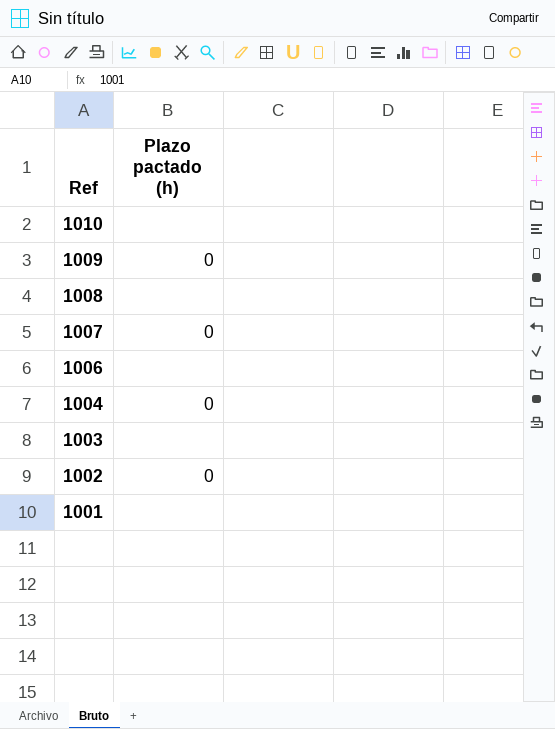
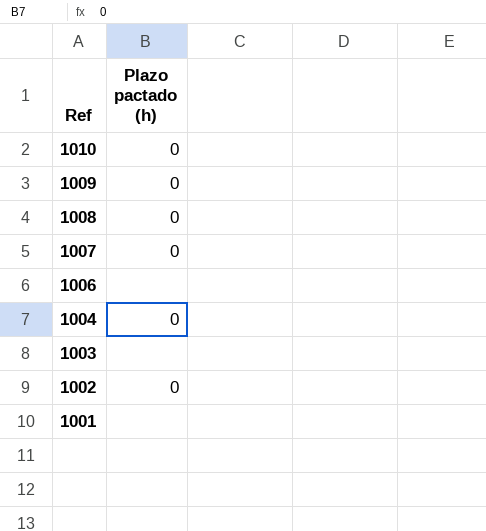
1010 | Plazo pactado (h): none -> 0
1008 | Plazo pactado (h): none -> 0

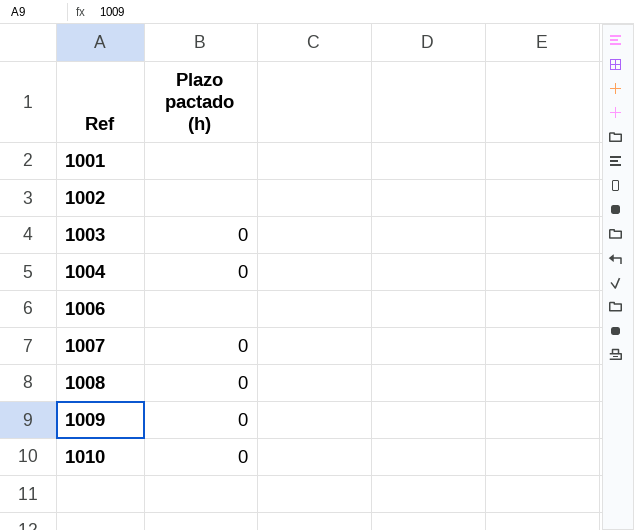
row order: Ref descending -> Ref ascending
1002 | Plazo pactado (h): 0 -> none
1003 | Plazo pactado (h): none -> 0

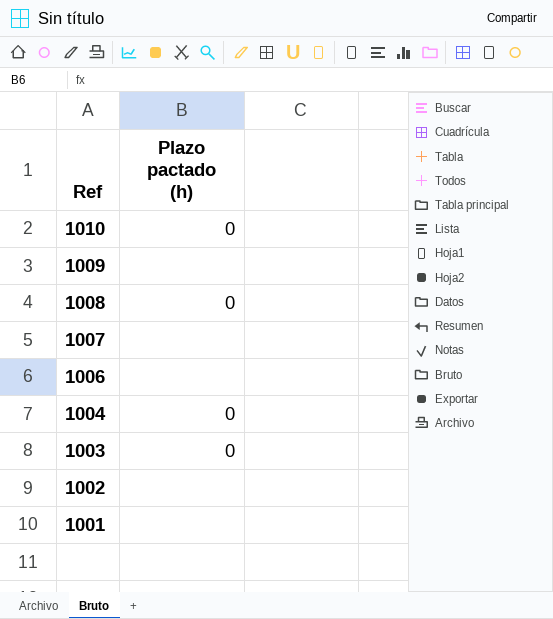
row order: Ref ascending -> Ref descending
1009 | Plazo pactado (h): 0 -> none
1007 | Plazo pactado (h): 0 -> none

